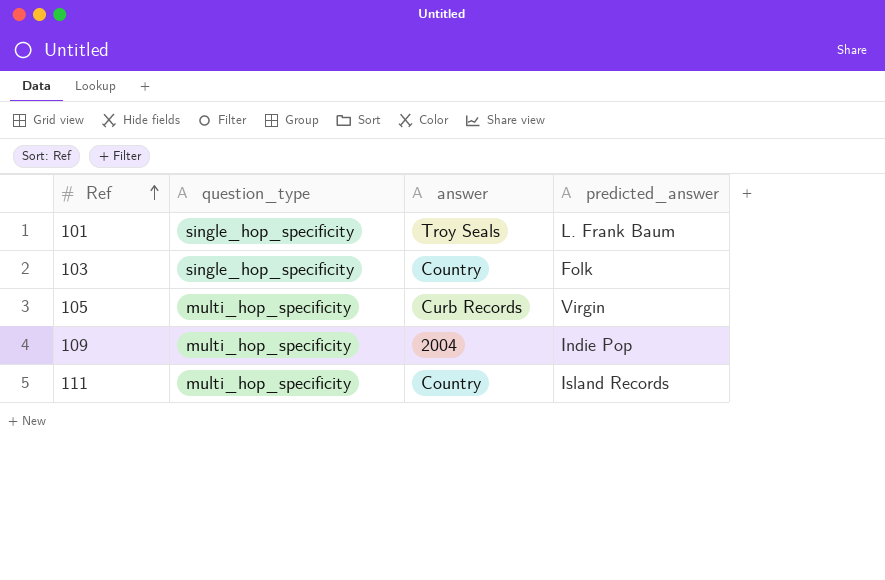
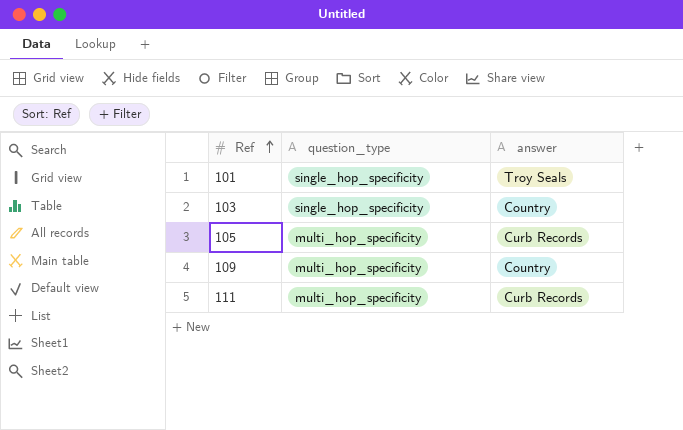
column predicted_answer | position: 4 -> none
109 | answer: 2004 -> Country
111 | answer: Country -> Curb Records

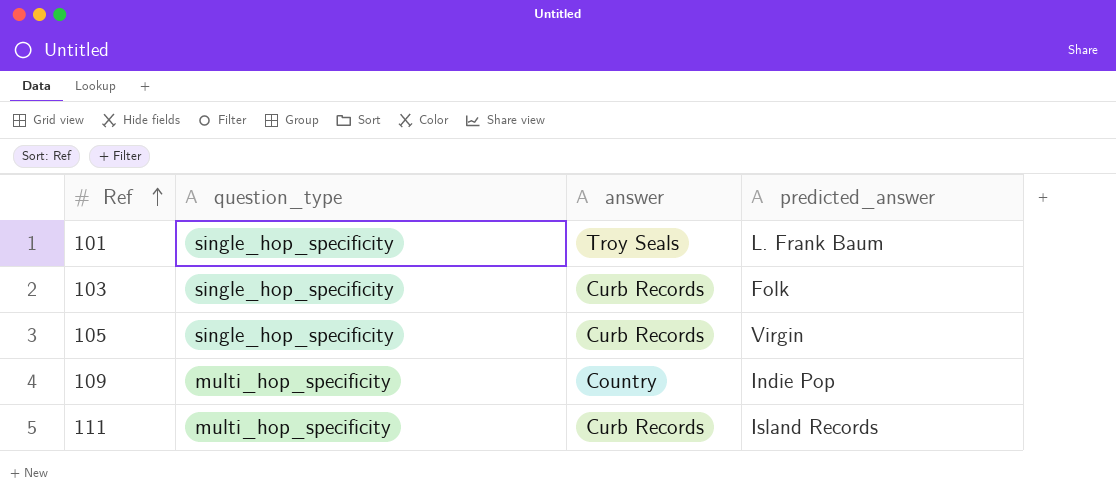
column predicted_answer | position: none -> 4
103 | answer: Country -> Curb Records
105 | question_type: multi_hop_specificity -> single_hop_specificity

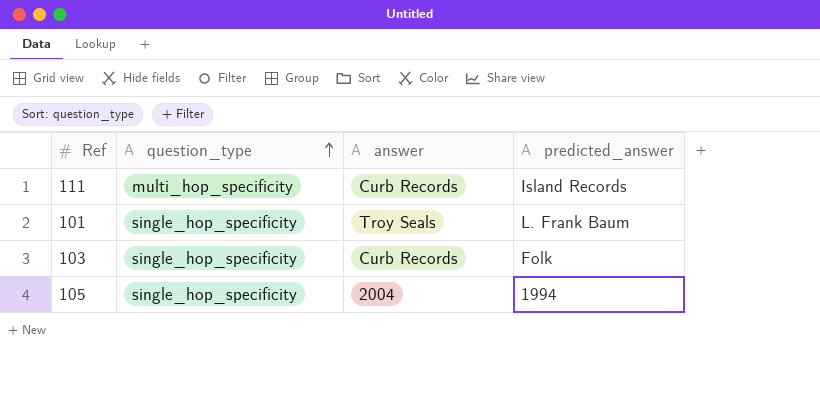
row order: Ref ascending -> question_type ascending
row 109: multi_hop_specificity | Country | Indie Pop -> none
105 | answer: Curb Records -> 2004
105 | predicted_answer: Virgin -> 1994

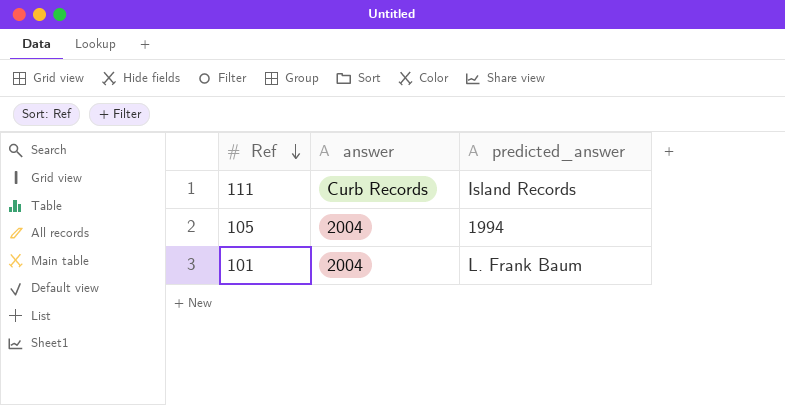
row order: question_type ascending -> Ref descending
column question_type | position: 2 -> none
row 103: single_hop_specificity | Curb Records | Folk -> none
101 | answer: Troy Seals -> 2004

